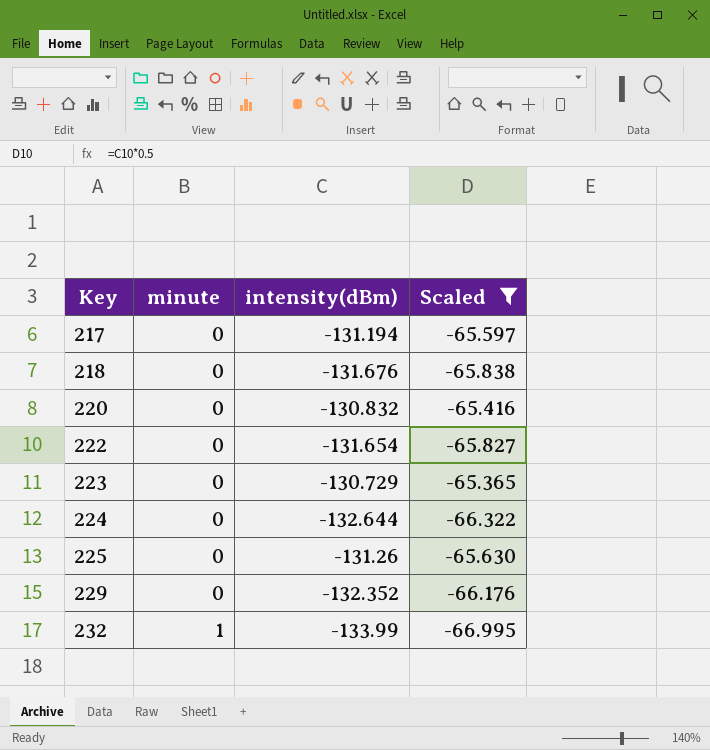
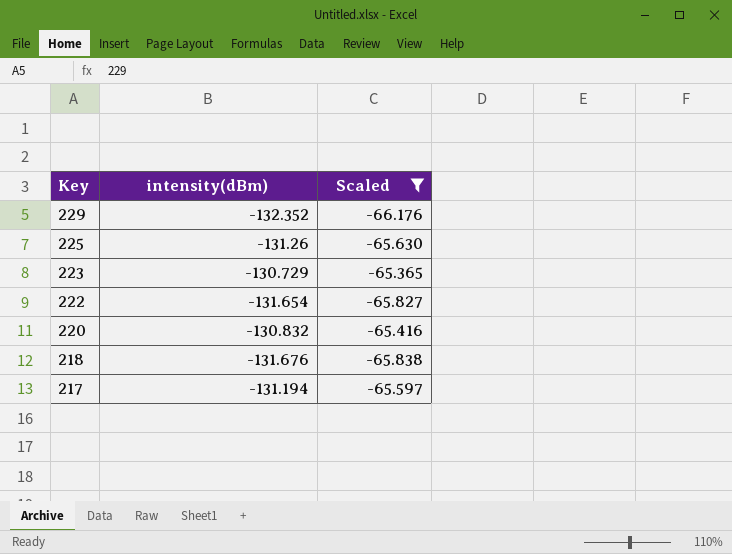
row order: Key ascending -> Key descending
column minute | position: 2 -> none
row 224: 0 | -132.644 | -66.322 -> none
row 232: 1 | -133.99 | -66.995 -> none

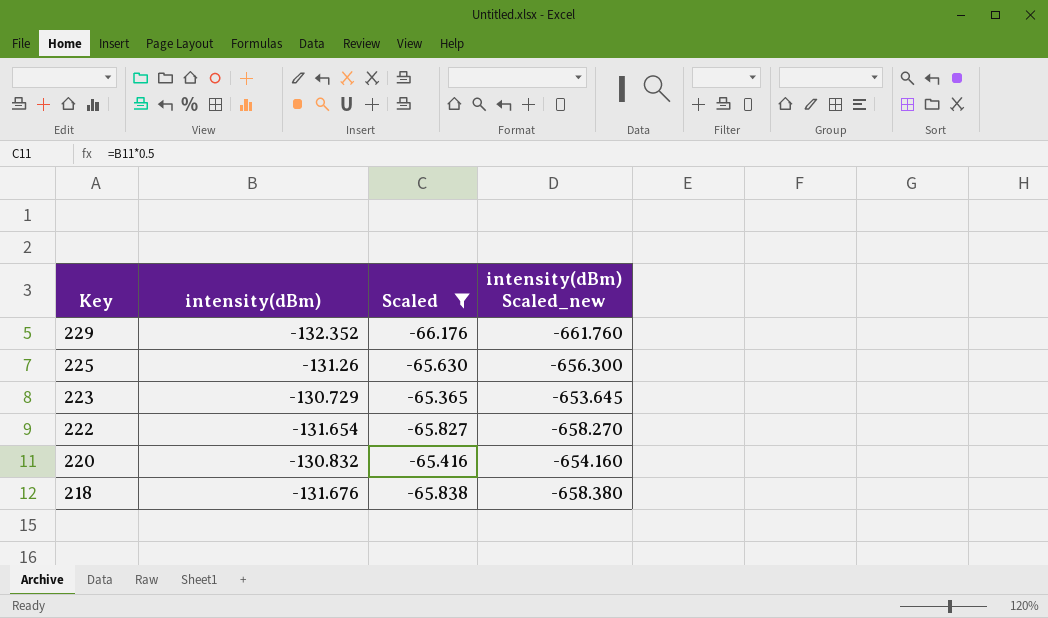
column intensity(dBm) Scaled_new | formula: none -> [intensity(dBm)] * 5
row 217: -131.194 | -65.597 -> none

